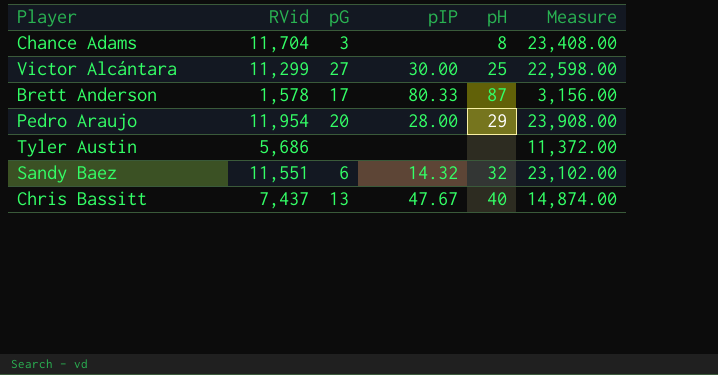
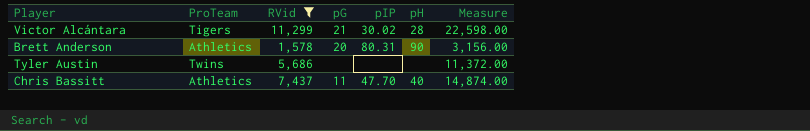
filter: none -> RVid <= 11,299
column ProTeam | position: none -> 2
Victor Alcántara | pG: 27 -> 21
Victor Alcántara | pIP: 30.00 -> 30.02
Victor Alcántara | pH: 25 -> 28
Brett Anderson | pG: 17 -> 20
Brett Anderson | pIP: 80.33 -> 80.31
Brett Anderson | pH: 87 -> 90
Chris Bassitt | pG: 13 -> 11
Chris Bassitt | pIP: 47.67 -> 47.70

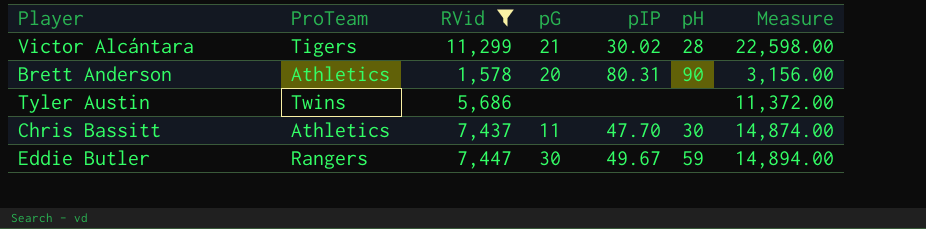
Chris Bassitt | pH: 40 -> 30
row Eddie Butler: none -> Rangers | 7,447 | 30 | 49.67 | 59 | 14,894.00

